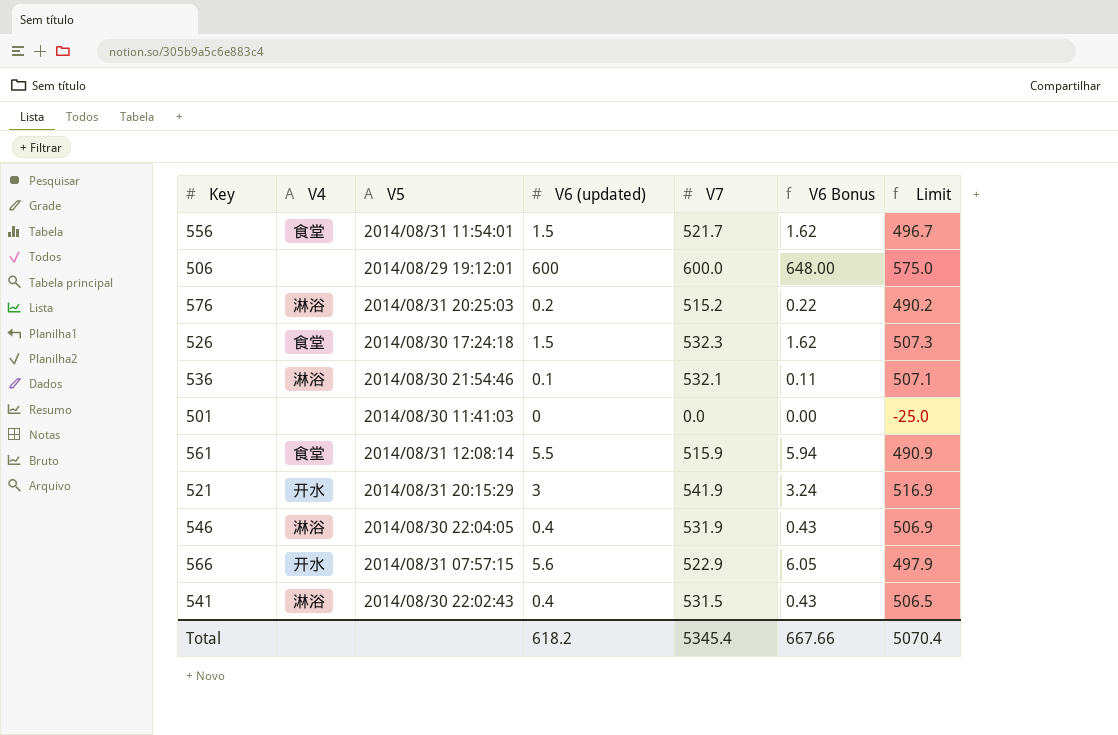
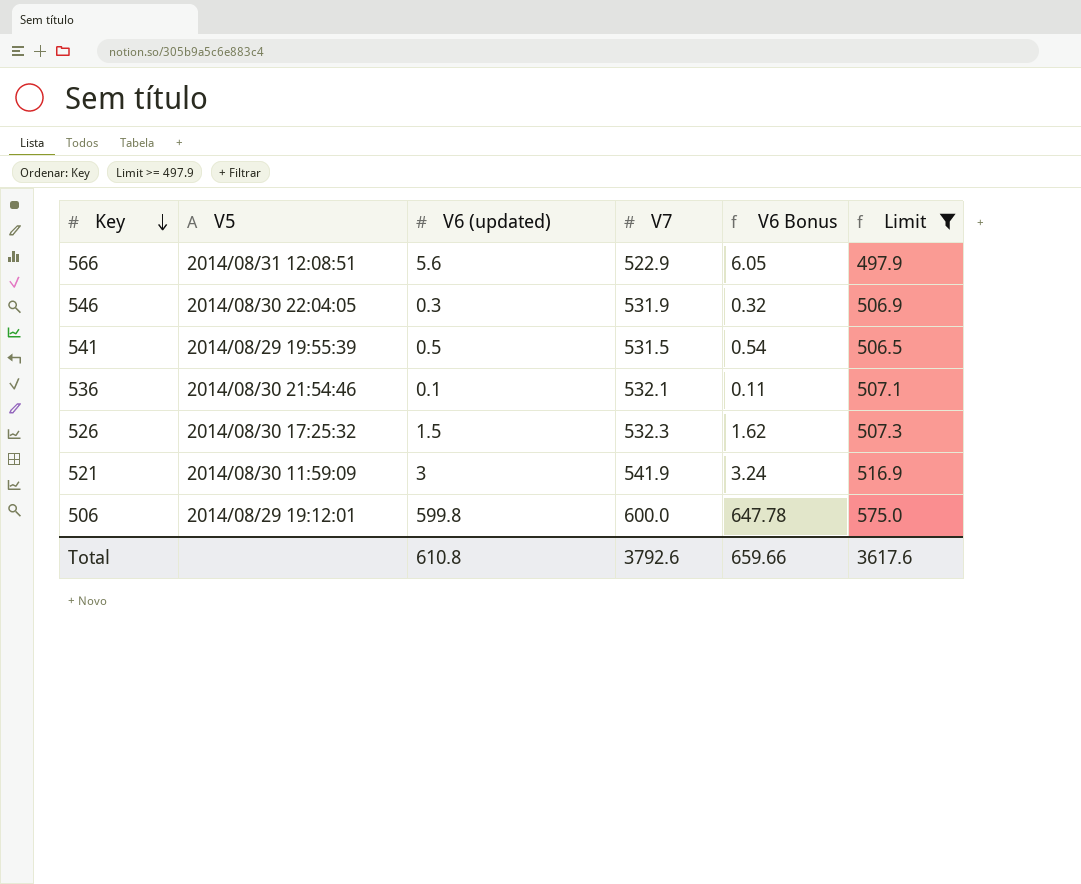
filter: none -> Limit >= 497.9
row order: none -> Key descending
column V4 | position: 2 -> none
566 | V5: 2014/08/31 07:57:15 -> 2014/08/31 12:08:51
546 | V6 (updated): 0.4 -> 0.3
546 | V6 Bonus: 0.43 -> 0.32
541 | V5: 2014/08/30 22:02:43 -> 2014/08/29 19:55:39
541 | V6 (updated): 0.4 -> 0.5
541 | V6 Bonus: 0.43 -> 0.54
526 | V5: 2014/08/30 17:24:18 -> 2014/08/30 17:25:32
521 | V5: 2014/08/31 20:15:29 -> 2014/08/30 11:59:09
506 | V6 (updated): 600 -> 599.8
506 | V6 Bonus: 648.00 -> 647.78
Total | V6 (updated): 618.2 -> 610.8
Total | V7: 5345.4 -> 3792.6
Total | V6 Bonus: 667.66 -> 659.66
Total | Limit: 5070.4 -> 3617.6

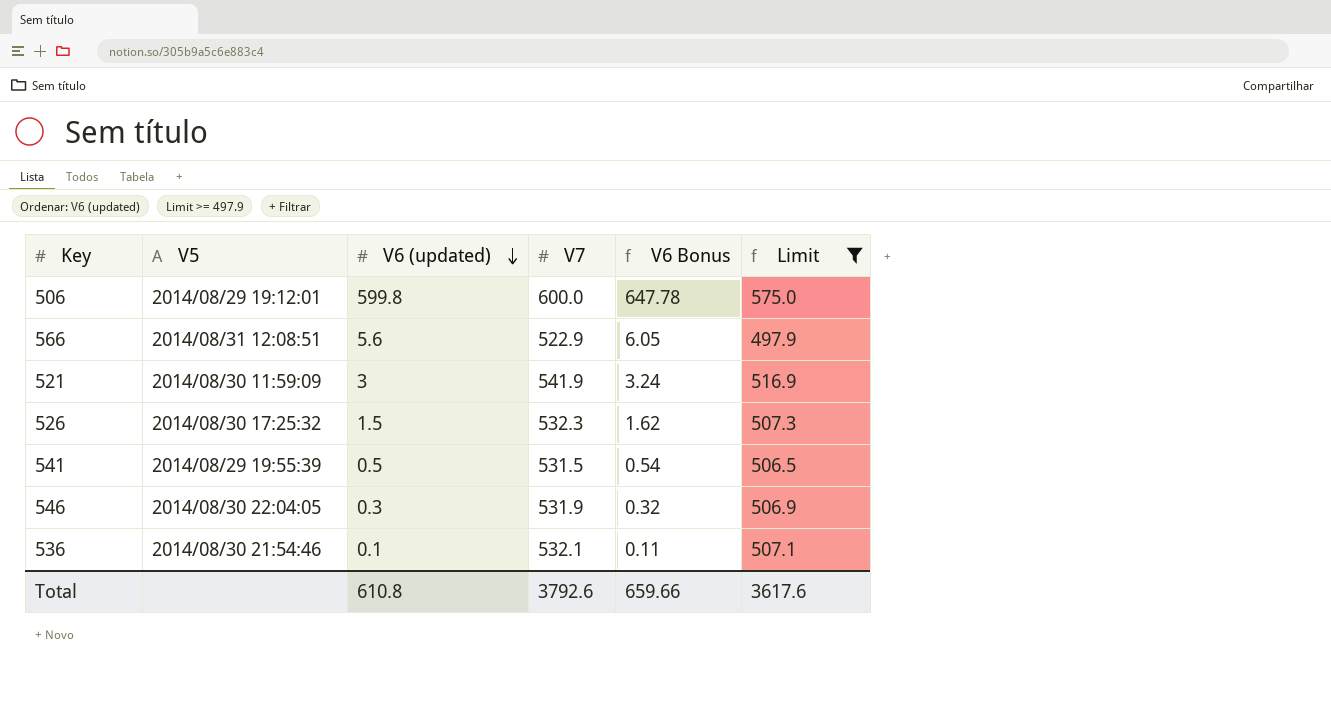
row order: Key descending -> V6 (updated) descending

